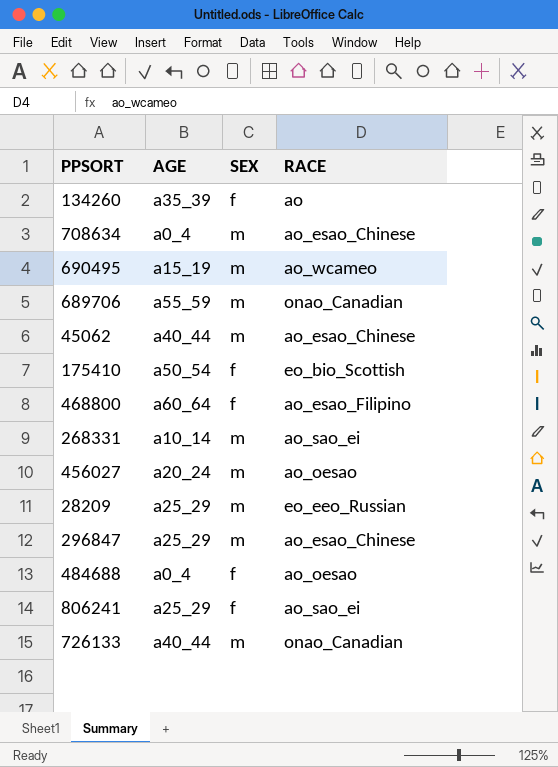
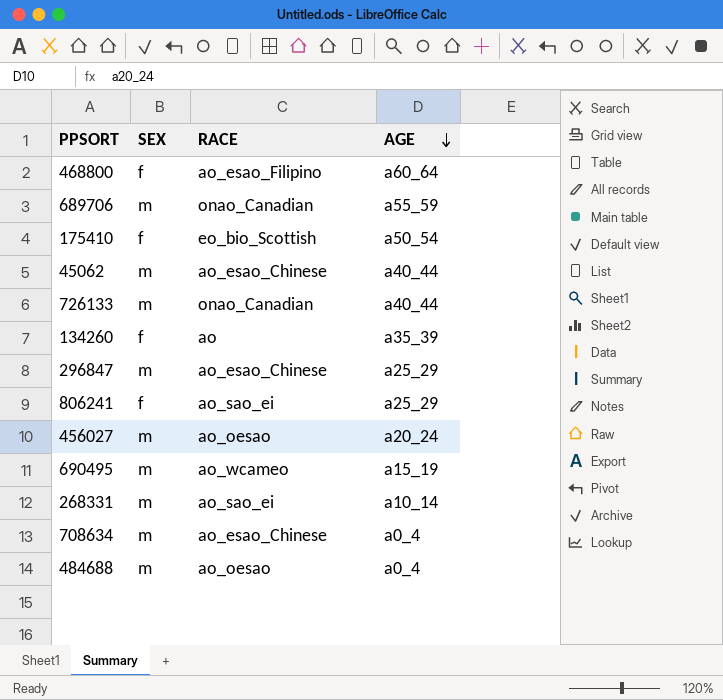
row order: none -> AGE descending
column AGE | position: 2 -> 4
row 28209: a25_29 | m | eo_eeo_Russian -> none
484688 | SEX: f -> m

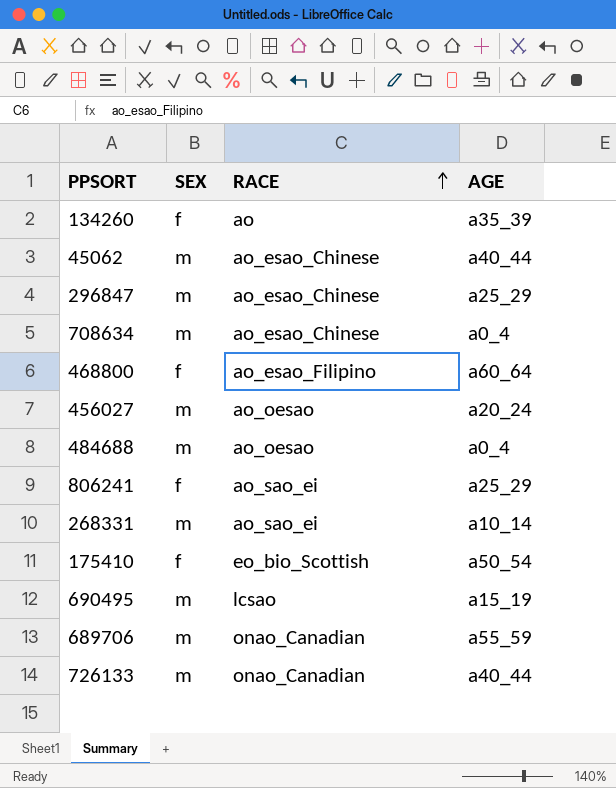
row order: AGE descending -> RACE ascending
690495 | RACE: ao_wcameo -> lcsao

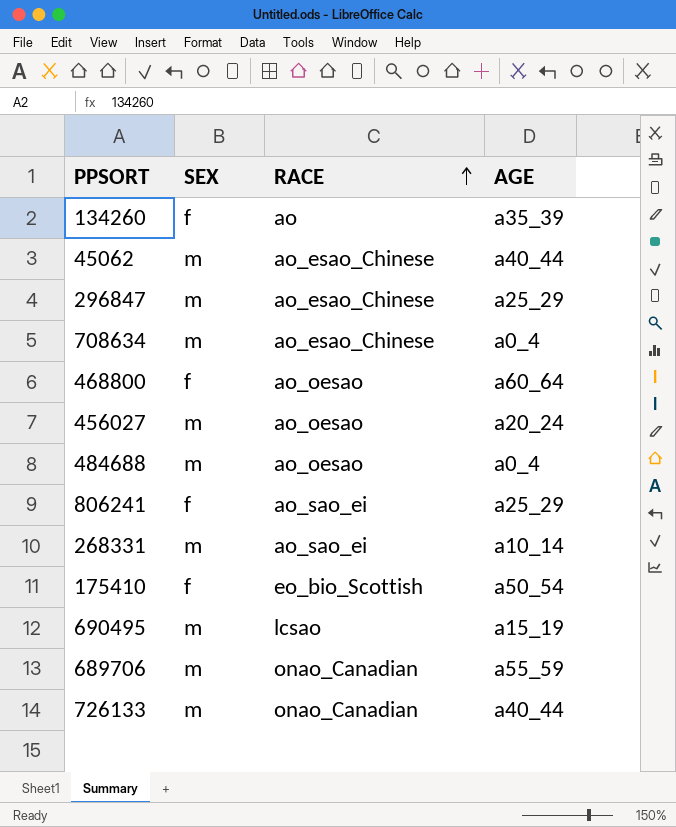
468800 | RACE: ao_esao_Filipino -> ao_oesao

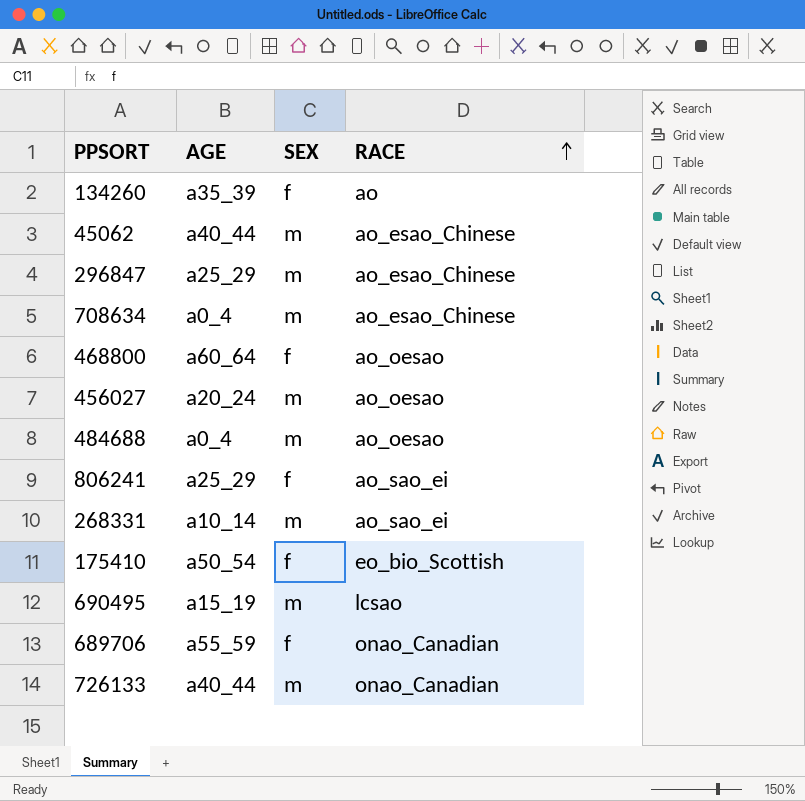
column AGE | position: 4 -> 2
689706 | SEX: m -> f

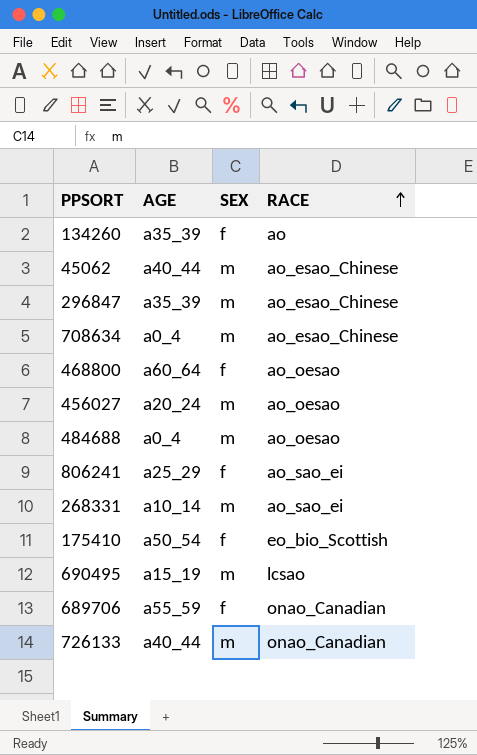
296847 | AGE: a25_29 -> a35_39

